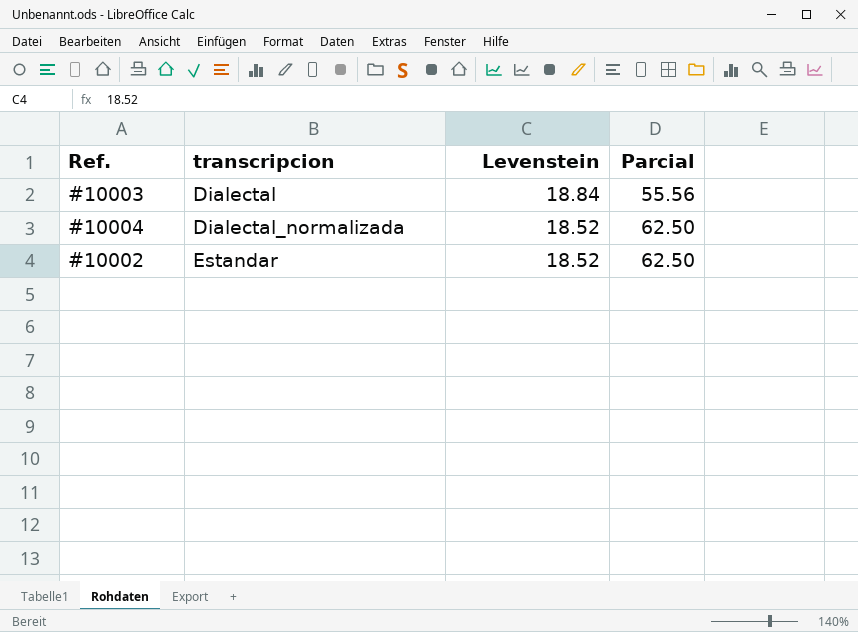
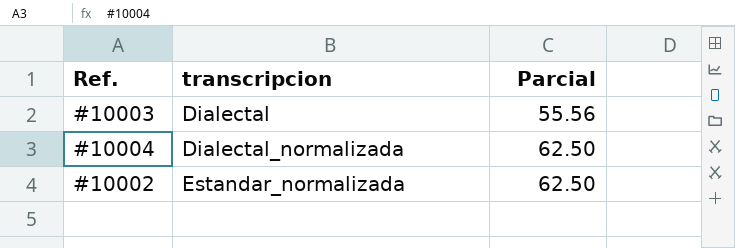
column Levenstein | position: 3 -> none
#10002 | transcripcion: Estandar -> Estandar_normalizada

